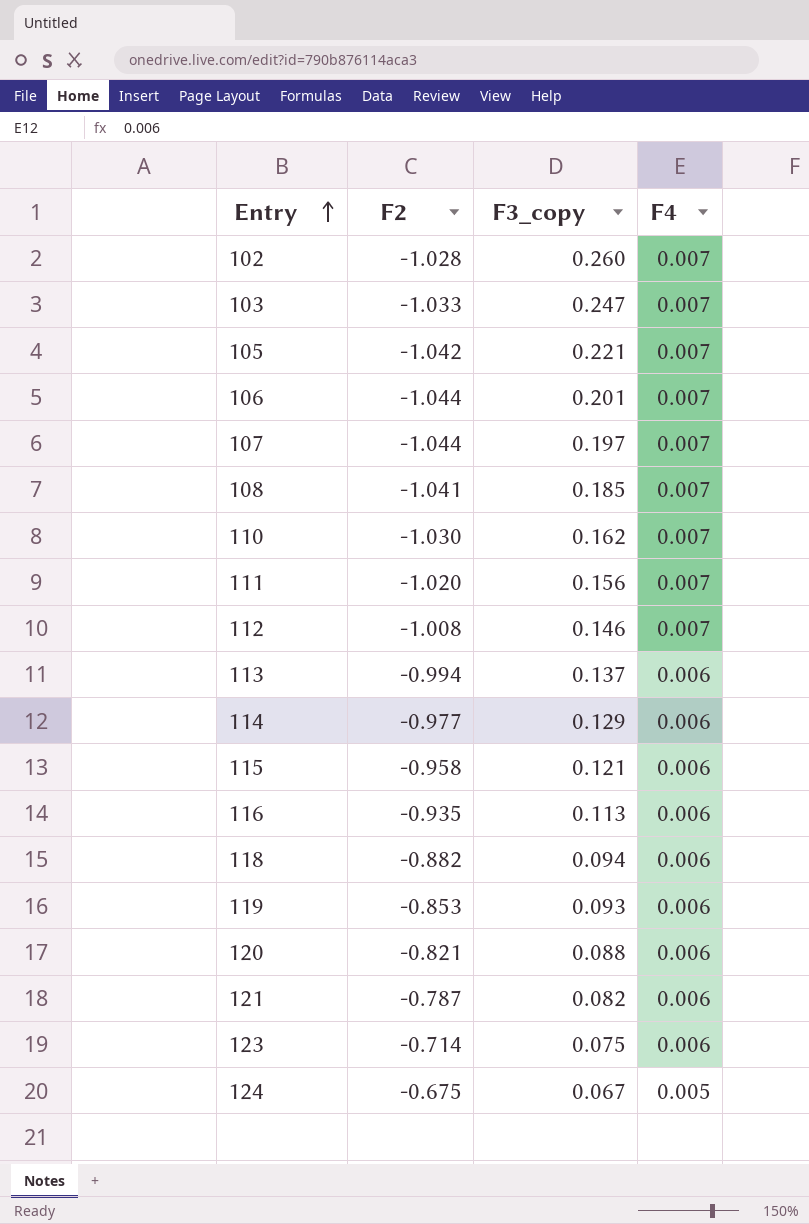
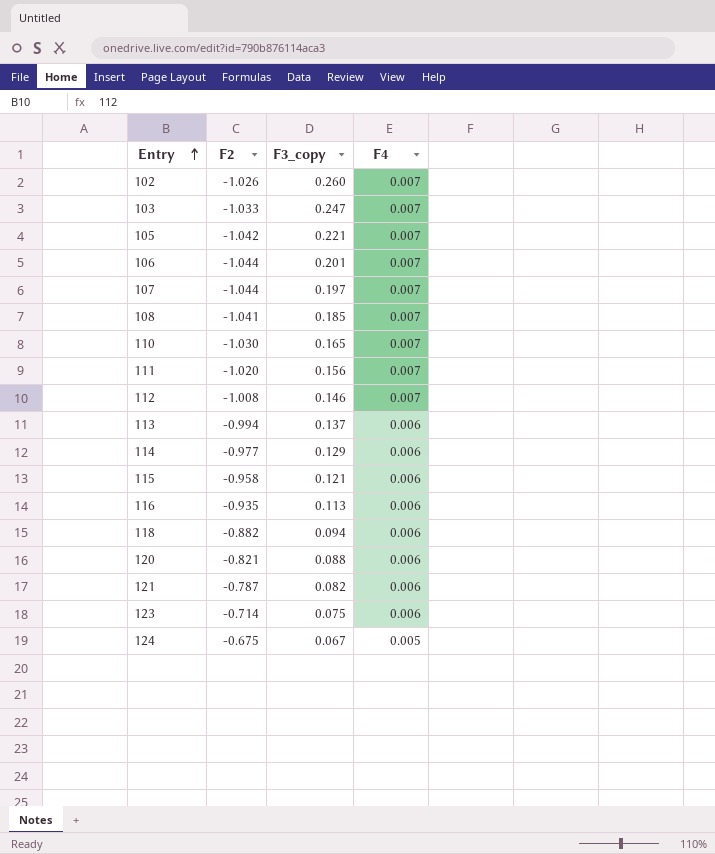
row 119: -0.853 | 0.093 | 0.006 -> none
102 | F2: -1.028 -> -1.026
110 | F3_copy: 0.162 -> 0.165

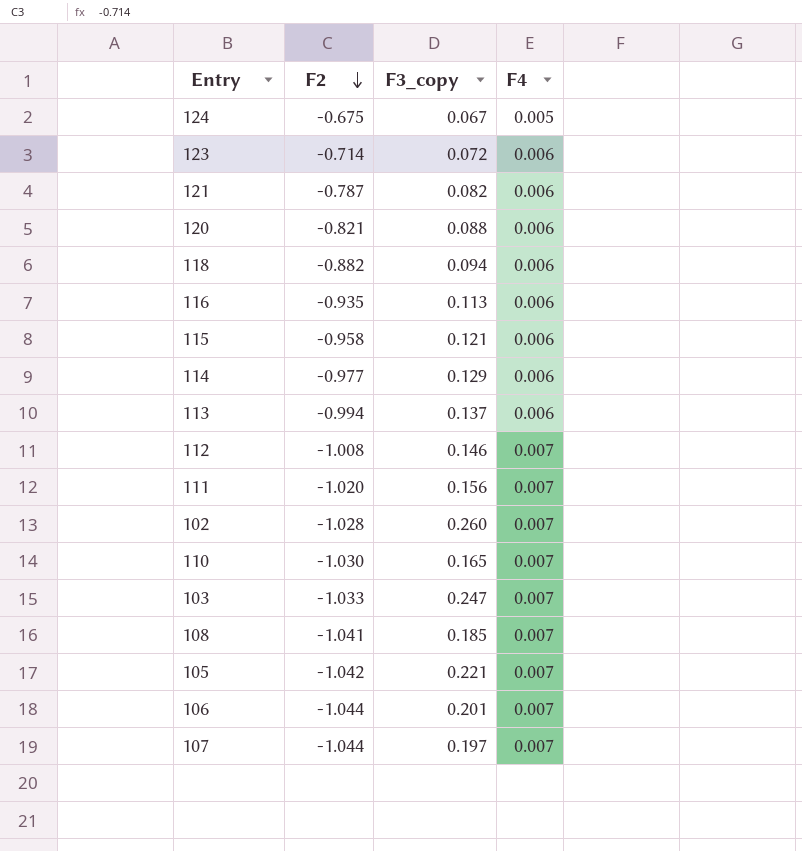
row order: Entry ascending -> F2 descending
123 | F3_copy: 0.075 -> 0.072
102 | F2: -1.026 -> -1.028

